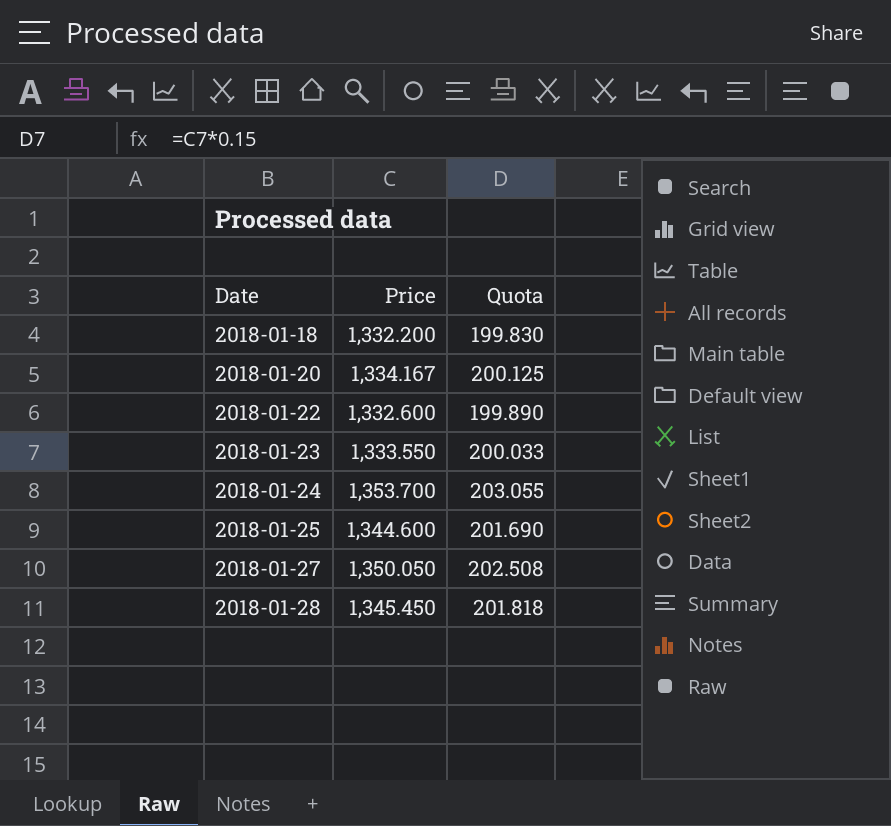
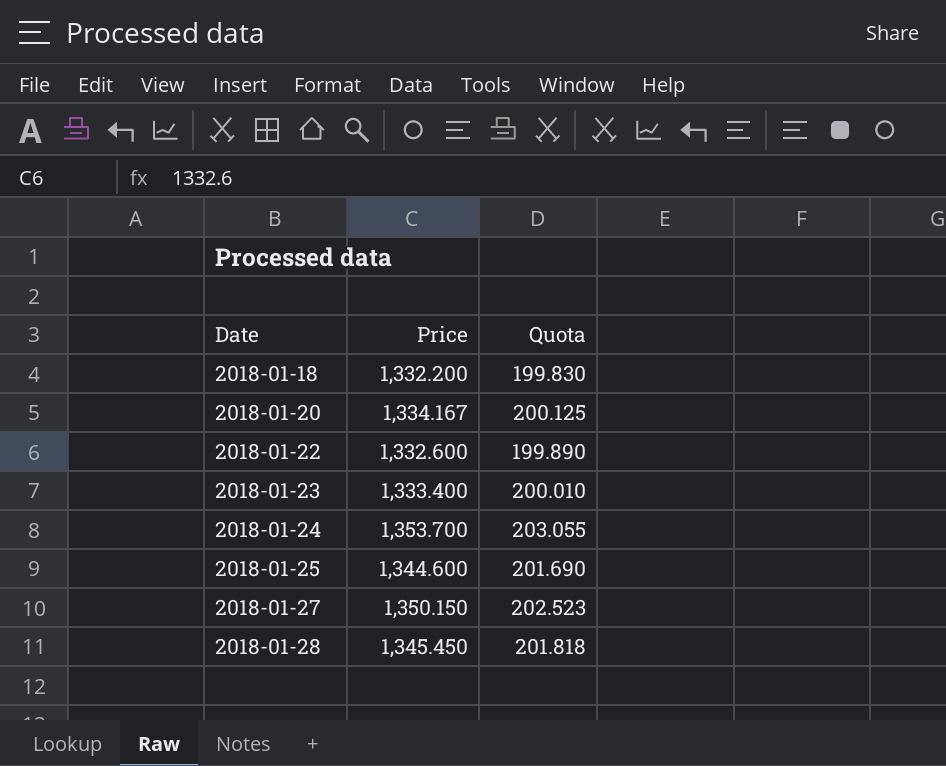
2018-01-23 | Price: 1,333.550 -> 1,333.400
2018-01-23 | Quota: 200.033 -> 200.010
2018-01-27 | Price: 1,350.050 -> 1,350.150
2018-01-27 | Quota: 202.508 -> 202.523

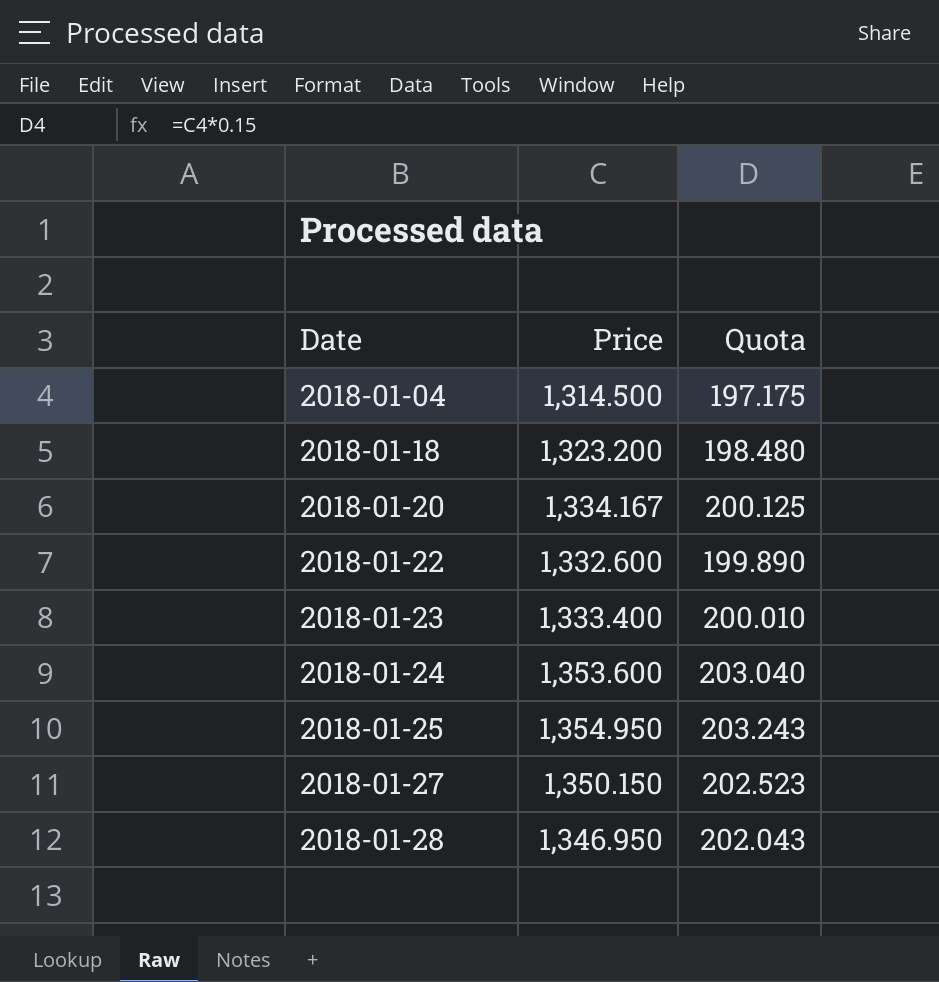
row 2018-01-04: none -> 1,314.500 | 197.175
2018-01-18 | Price: 1,332.200 -> 1,323.200
2018-01-18 | Quota: 199.830 -> 198.480
2018-01-24 | Price: 1,353.700 -> 1,353.600
2018-01-24 | Quota: 203.055 -> 203.040
2018-01-25 | Price: 1,344.600 -> 1,354.950
2018-01-25 | Quota: 201.690 -> 203.243
2018-01-28 | Price: 1,345.450 -> 1,346.950
2018-01-28 | Quota: 201.818 -> 202.043

